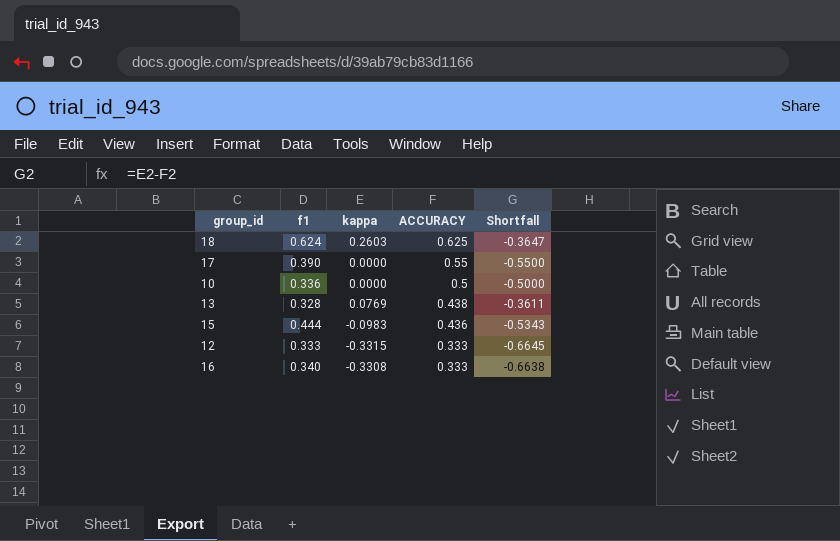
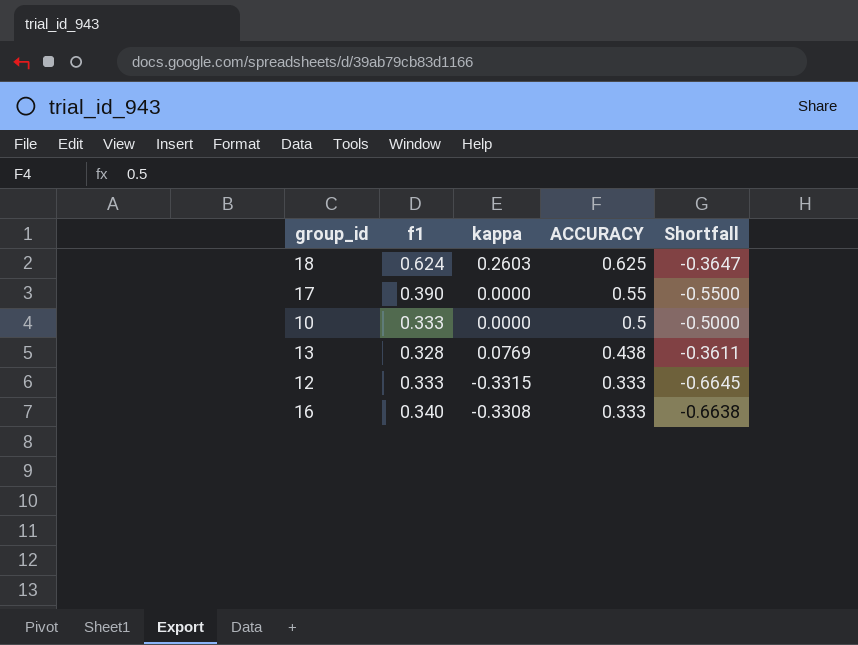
row 15: 0.444 | -0.0983 | 0.436 | -0.5343 -> none
10 | f1: 0.336 -> 0.333

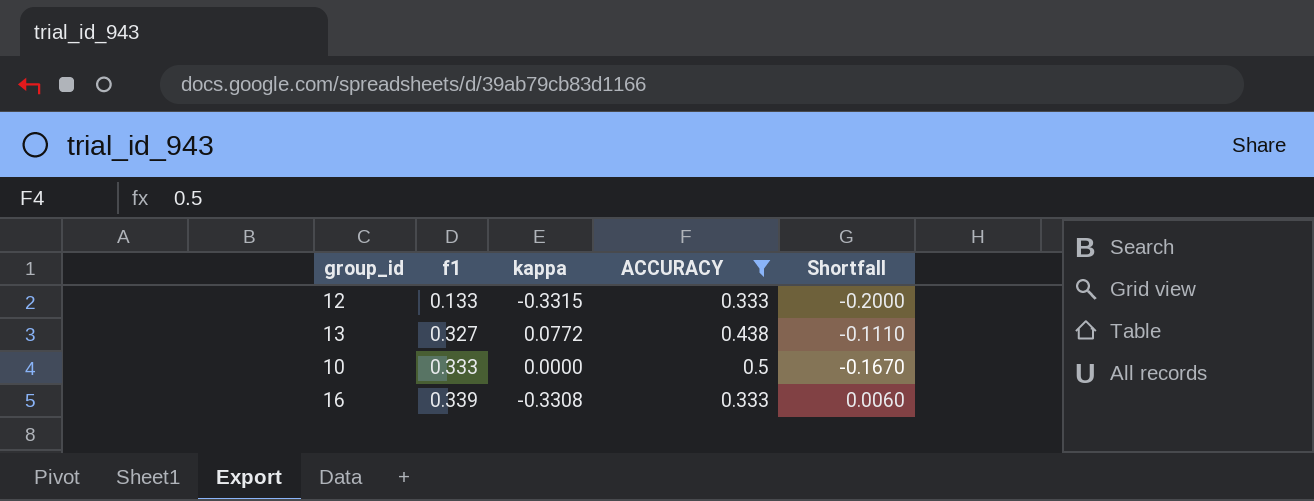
filter: none -> ACCURACY <= 0.5
row order: ACCURACY descending -> f1 ascending
column Shortfall | formula: [kappa] - [ACCURACY] -> [f1] - [ACCURACY]
12 | f1: 0.333 -> 0.133
13 | f1: 0.328 -> 0.327
13 | kappa: 0.0769 -> 0.0772
16 | f1: 0.340 -> 0.339

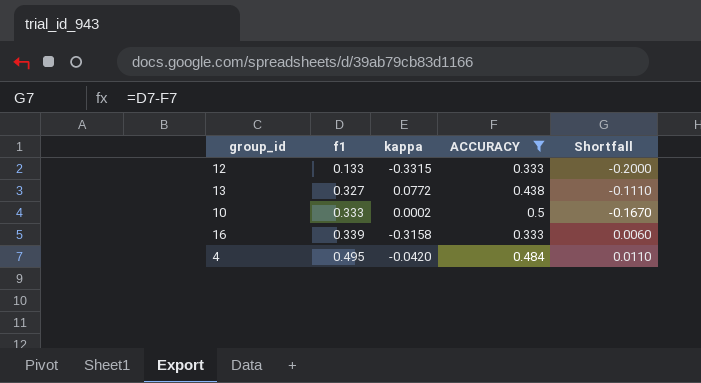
10 | kappa: 0.0000 -> 0.0002
16 | kappa: -0.3308 -> -0.3158
row 4: none -> 0.495 | -0.0420 | 0.484 | 0.0110

